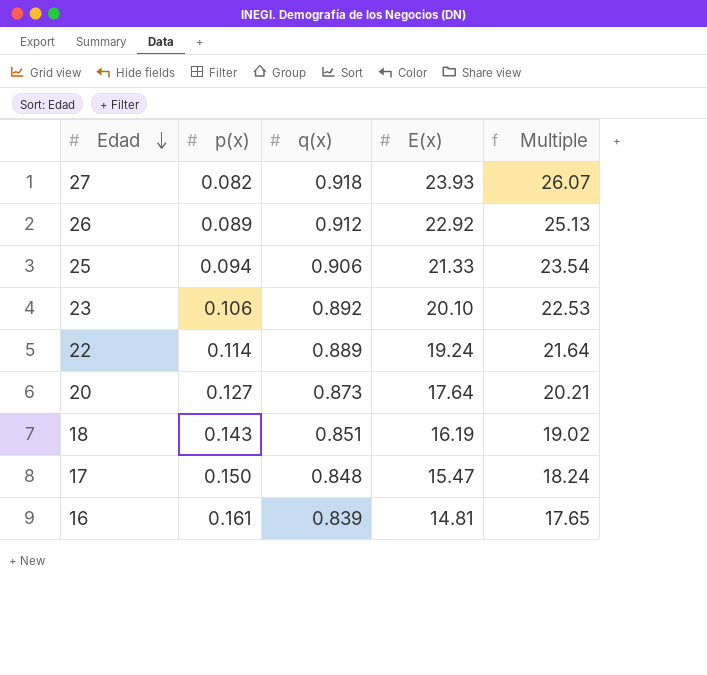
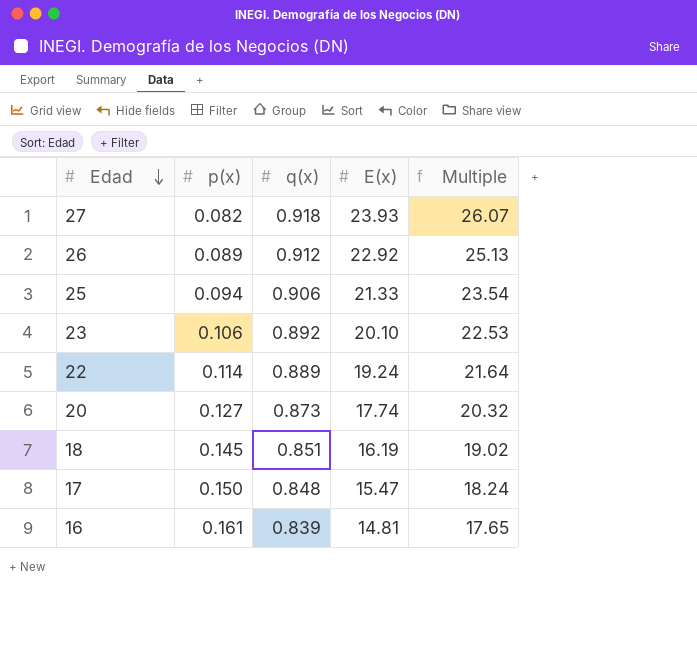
20 | E(x): 17.64 -> 17.74
20 | Multiple: 20.21 -> 20.32
18 | p(x): 0.143 -> 0.145

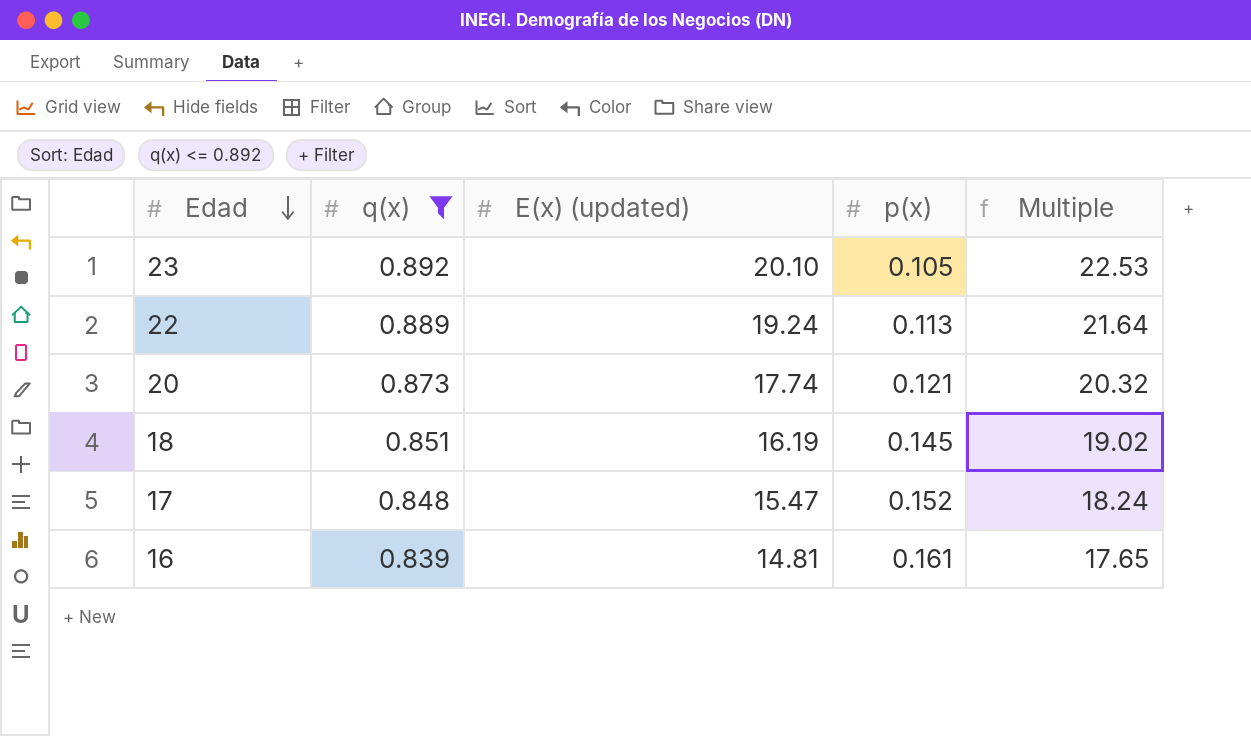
filter: none -> q(x) <= 0.892
column name: E(x) -> E(x) (updated)
column p(x) | position: 2 -> 4
23 | p(x): 0.106 -> 0.105
22 | p(x): 0.114 -> 0.113
20 | p(x): 0.127 -> 0.121
17 | p(x): 0.150 -> 0.152

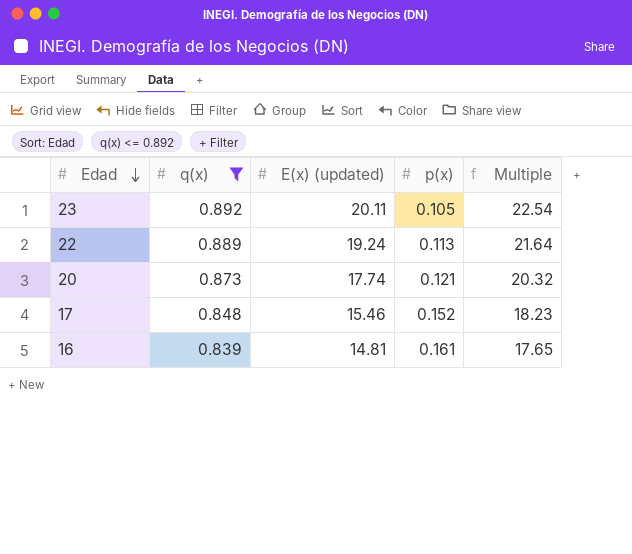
row 18: 0.851 | 16.19 | 0.145 | 19.02 -> none
23 | E(x) (updated): 20.10 -> 20.11
23 | Multiple: 22.53 -> 22.54
17 | E(x) (updated): 15.47 -> 15.46
17 | Multiple: 18.24 -> 18.23

